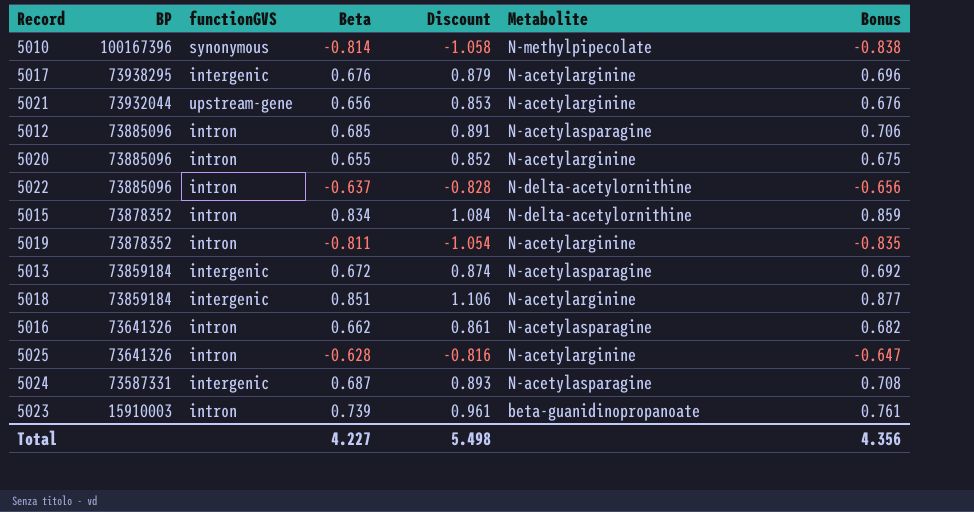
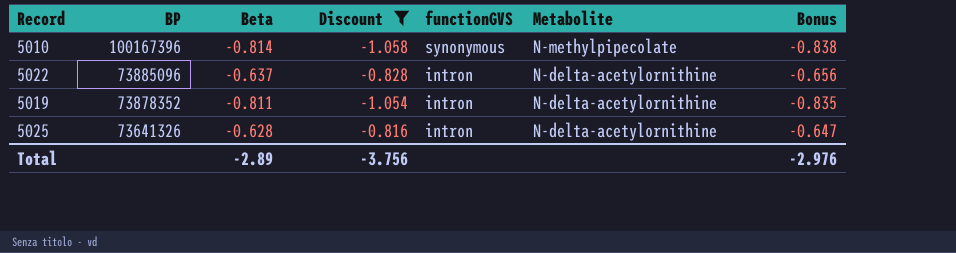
filter: none -> Discount <= -0.816
column functionGVS | position: 3 -> 5
5019 | Metabolite: N-acetylarginine -> N-delta-acetylornithine
5025 | Metabolite: N-acetylarginine -> N-delta-acetylornithine
Total | Beta: 4.227 -> -2.89
Total | Discount: 5.498 -> -3.756
Total | Bonus: 4.356 -> -2.976

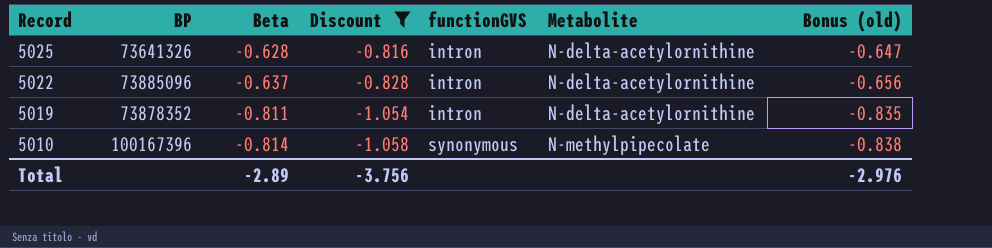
row order: BP descending -> Record descending
column name: Bonus -> Bonus (old)

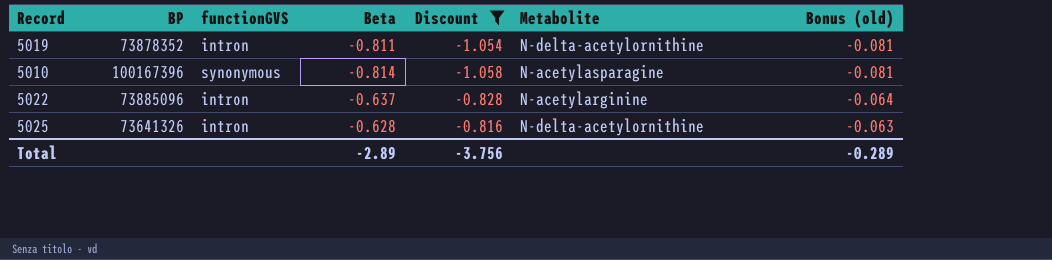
row order: Record descending -> Bonus (old) ascending
column functionGVS | position: 5 -> 3
column Bonus (old) | formula: [Beta] * 1.03 -> [Beta] * 0.1
5010 | Metabolite: N-methylpipecolate -> N-acetylasparagine
5022 | Metabolite: N-delta-acetylornithine -> N-acetylarginine
Total | Bonus (old): -2.976 -> -0.289

